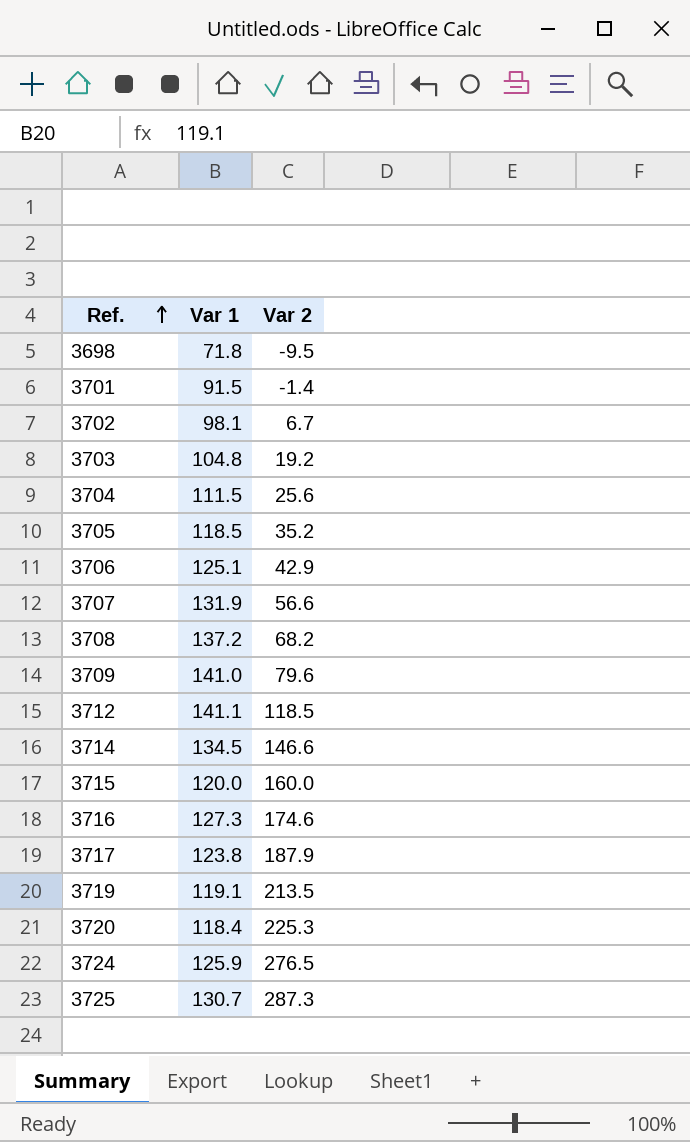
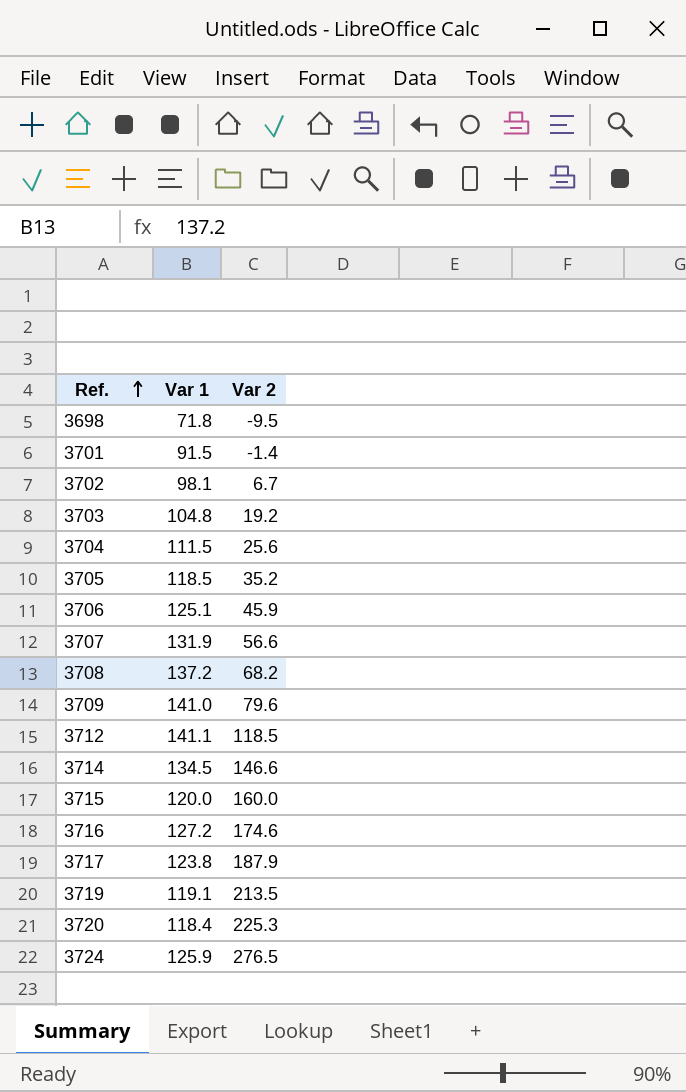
row 3725: 130.7 | 287.3 -> none
3706 | Var 2: 42.9 -> 45.9
3716 | Var 1: 127.3 -> 127.2

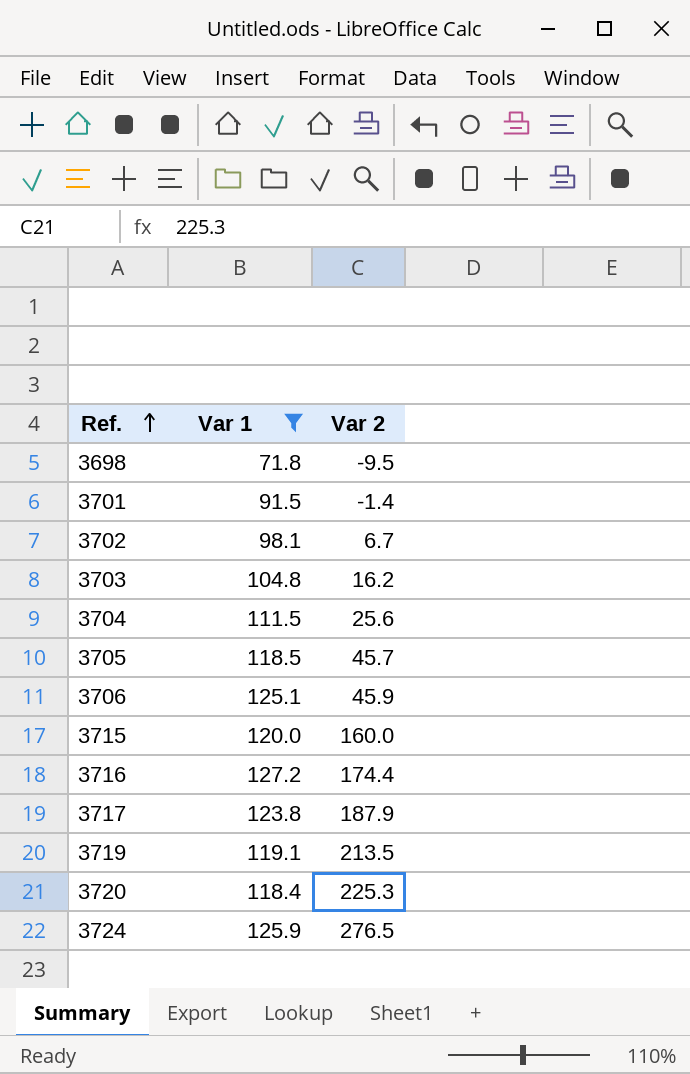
filter: none -> Var 1 <= 127.2
3703 | Var 2: 19.2 -> 16.2
3705 | Var 2: 35.2 -> 45.7
3716 | Var 2: 174.6 -> 174.4

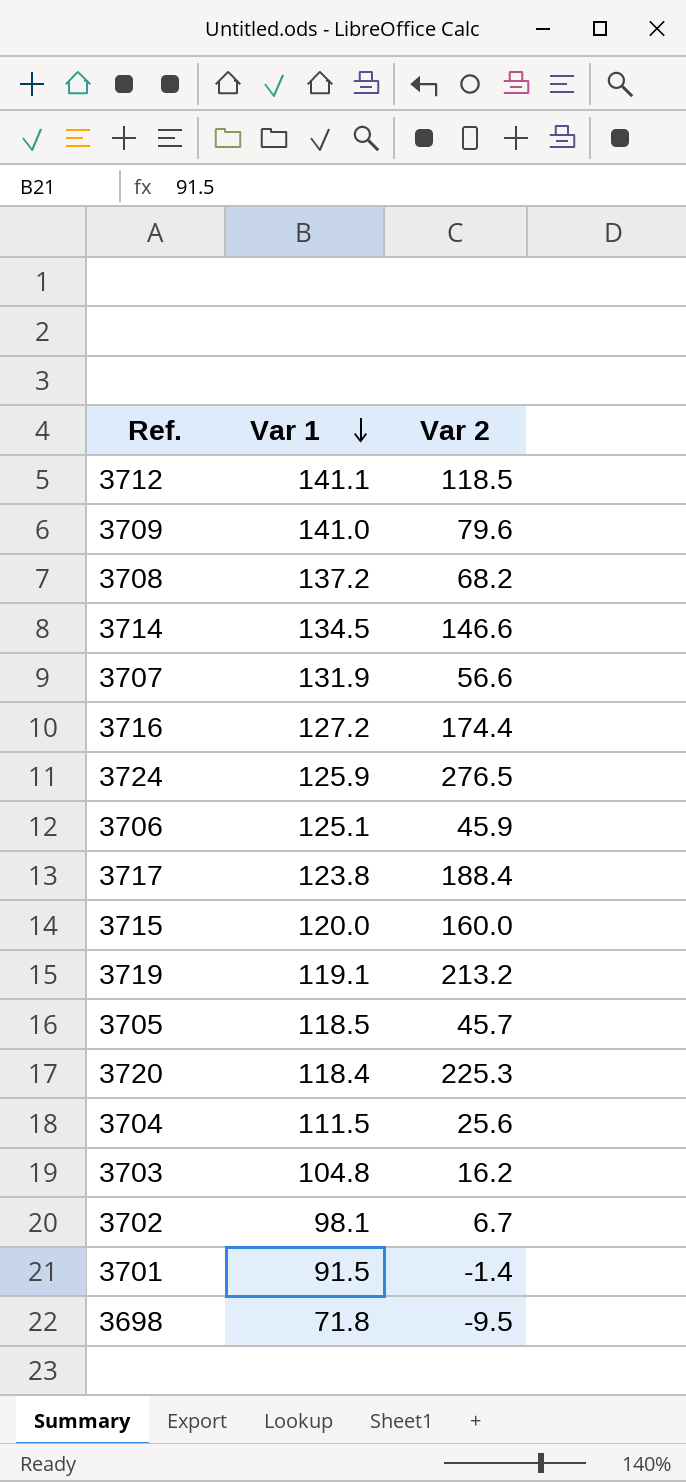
filter: Var 1 <= 127.2 -> none
row order: Ref. ascending -> Var 1 descending
3717 | Var 2: 187.9 -> 188.4
3719 | Var 2: 213.5 -> 213.2

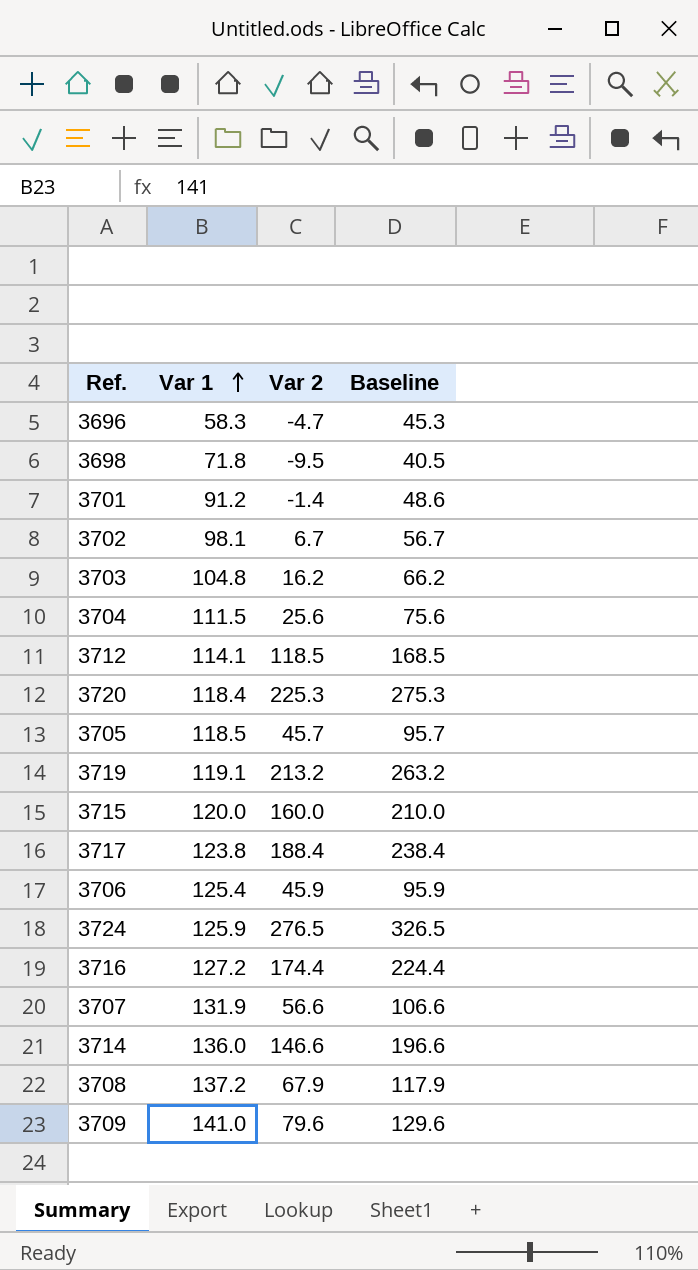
row order: Var 1 descending -> Var 1 ascending
column Baseline | formula: none -> [Var 2] + 50
row 3696: none -> 58.3 | -4.7 | 45.3
3701 | Var 1: 91.5 -> 91.2
3712 | Var 1: 141.1 -> 114.1
3706 | Var 1: 125.1 -> 125.4
3714 | Var 1: 134.5 -> 136.0
3708 | Var 2: 68.2 -> 67.9

